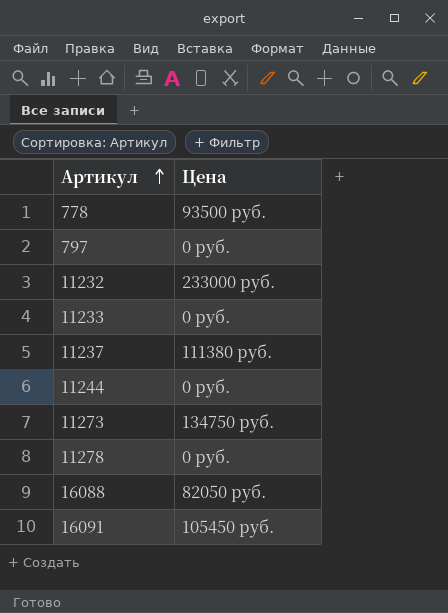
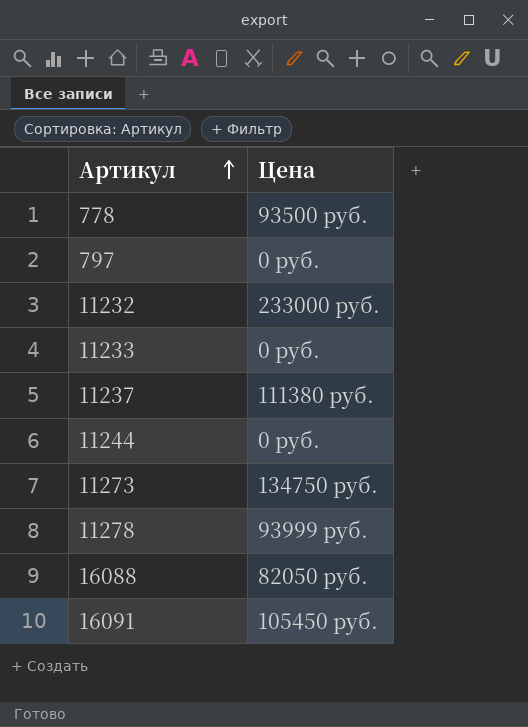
11278 | Цена: 0 руб. -> 93999 руб.

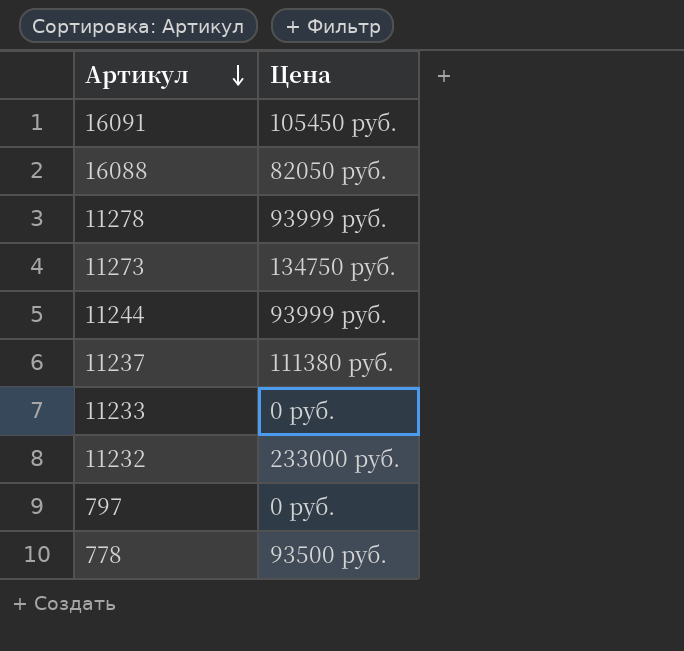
row order: Артикул ascending -> Артикул descending
11244 | Цена: 0 руб. -> 93999 руб.

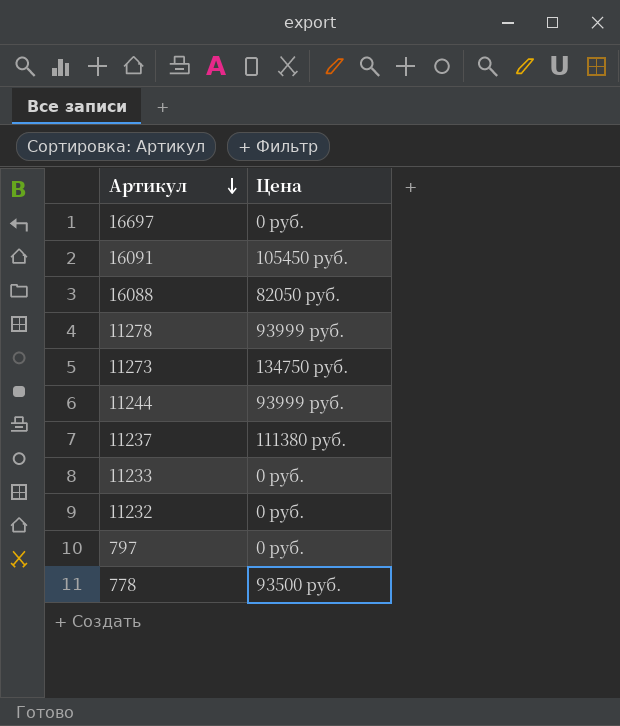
row 16697: none -> 0 руб.
11232 | Цена: 233000 руб. -> 0 руб.

